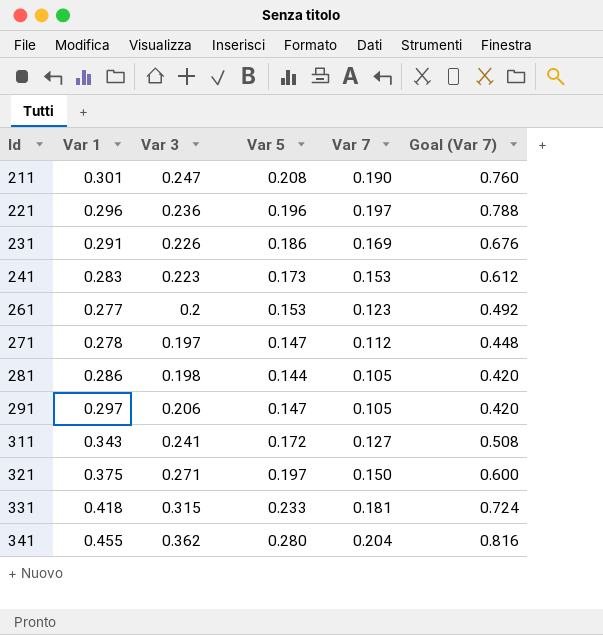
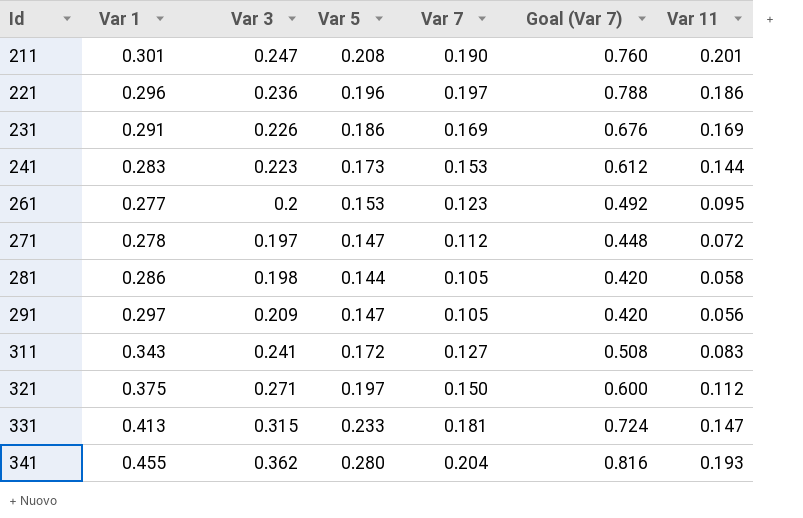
column Var 11 | position: none -> 7
291 | Var 3: 0.206 -> 0.209
331 | Var 1: 0.418 -> 0.413

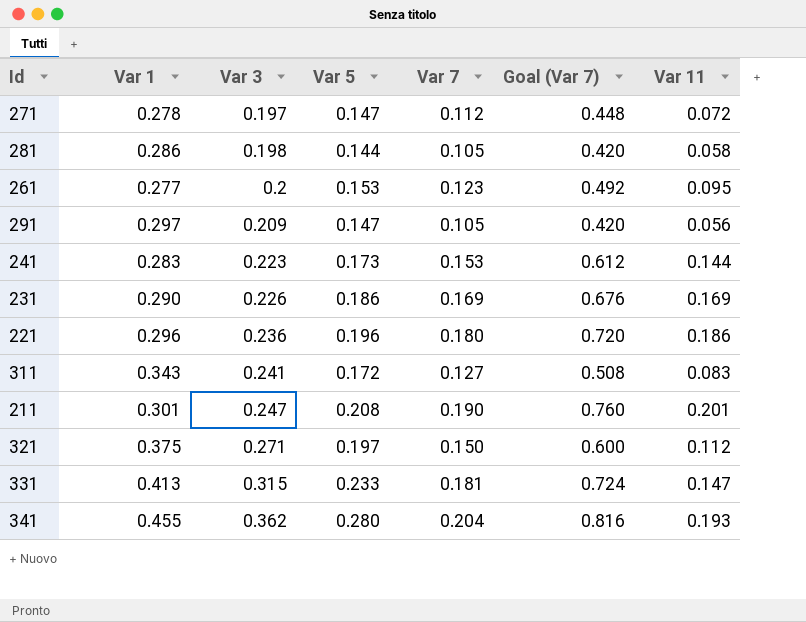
row order: Id ascending -> Var 3 ascending
231 | Var 1: 0.291 -> 0.290
221 | Var 7: 0.197 -> 0.180
221 | Goal (Var 7): 0.788 -> 0.720

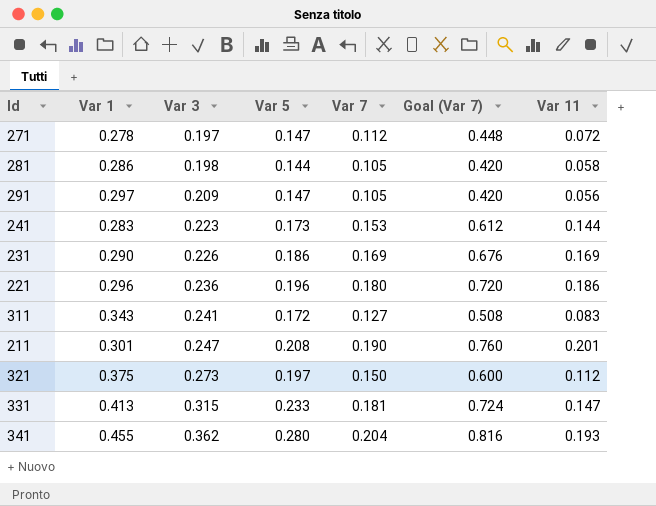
row 261: 0.277 | 0.2 | 0.153 | 0.123 | 0.492 | 0.095 -> none
321 | Var 3: 0.271 -> 0.273

